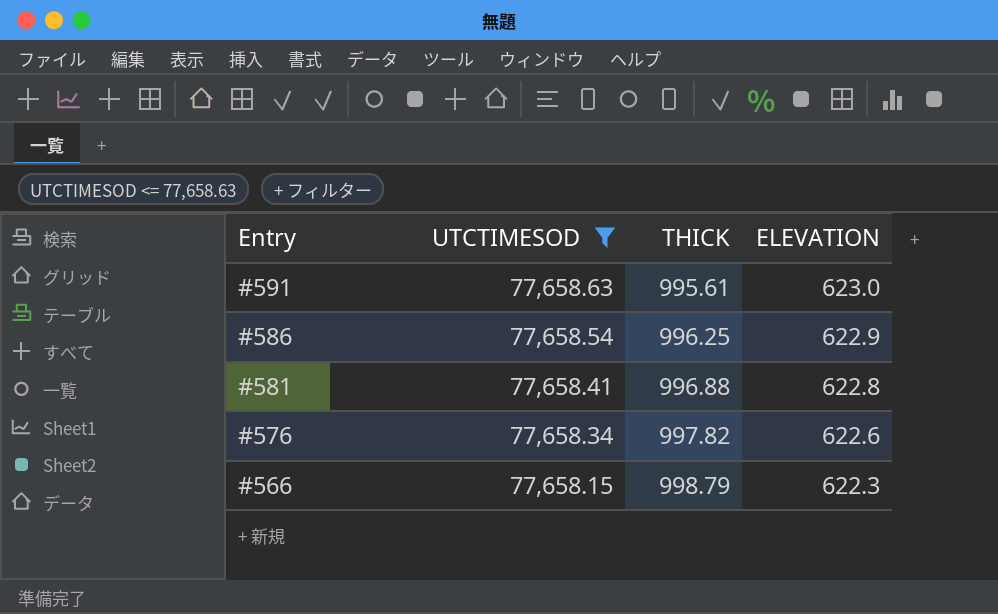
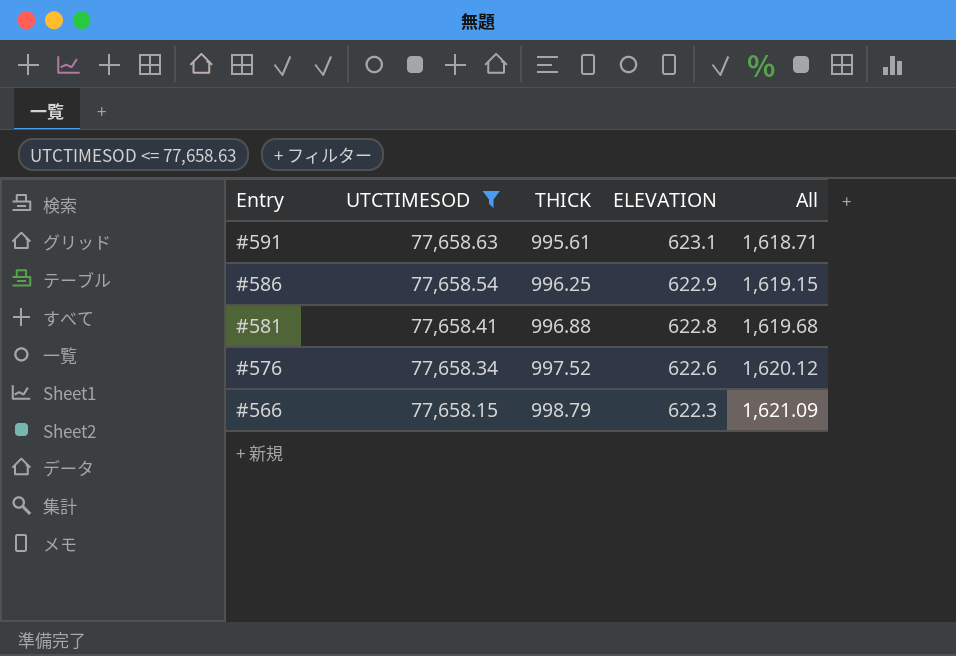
column All | formula: none -> [THICK] + [ELEVATION]
#591 | ELEVATION: 623.0 -> 623.1
#576 | THICK: 997.82 -> 997.52

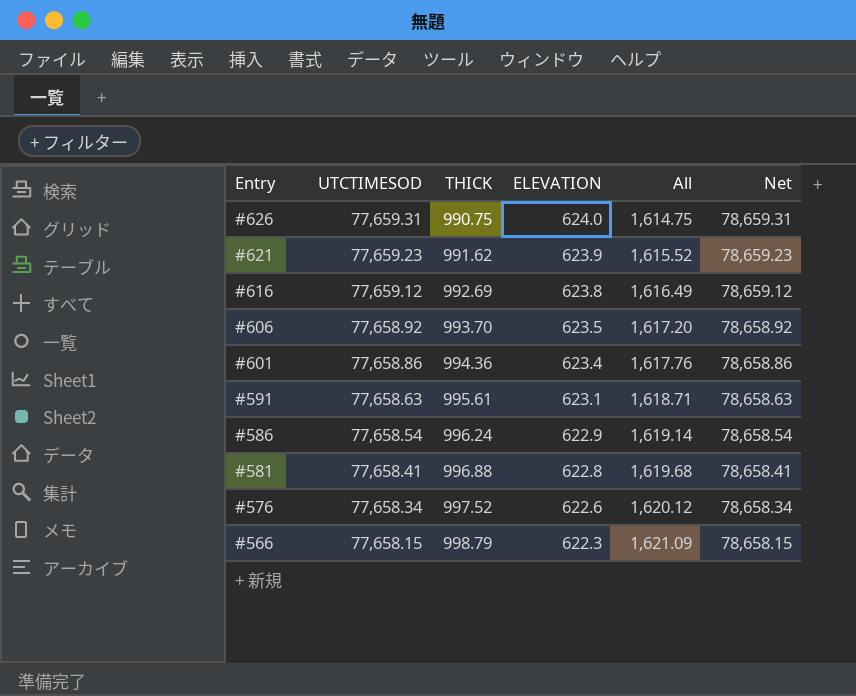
filter: UTCTIMESOD <= 77,658.63 -> none
column Net | formula: none -> [UTCTIMESOD] + 1000
#586 | THICK: 996.25 -> 996.24
#586 | All: 1,619.15 -> 1,619.14

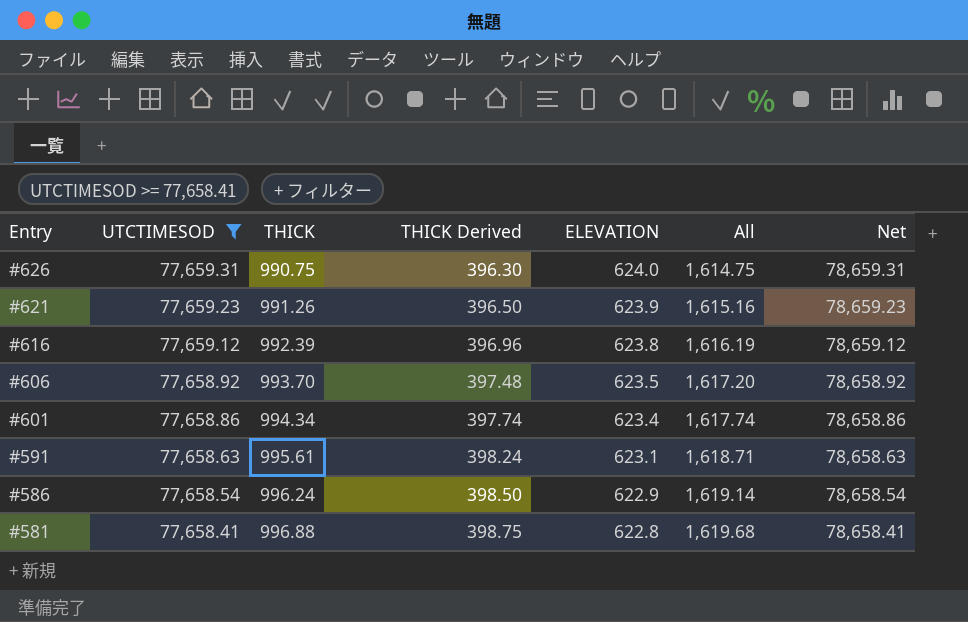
filter: none -> UTCTIMESOD >= 77,658.41
column THICK Derived | formula: none -> [THICK] * 0.4
#621 | THICK: 991.62 -> 991.26
#621 | All: 1,615.52 -> 1,615.16
#616 | THICK: 992.69 -> 992.39
#616 | All: 1,616.49 -> 1,616.19
#601 | THICK: 994.36 -> 994.34
#601 | All: 1,617.76 -> 1,617.74

